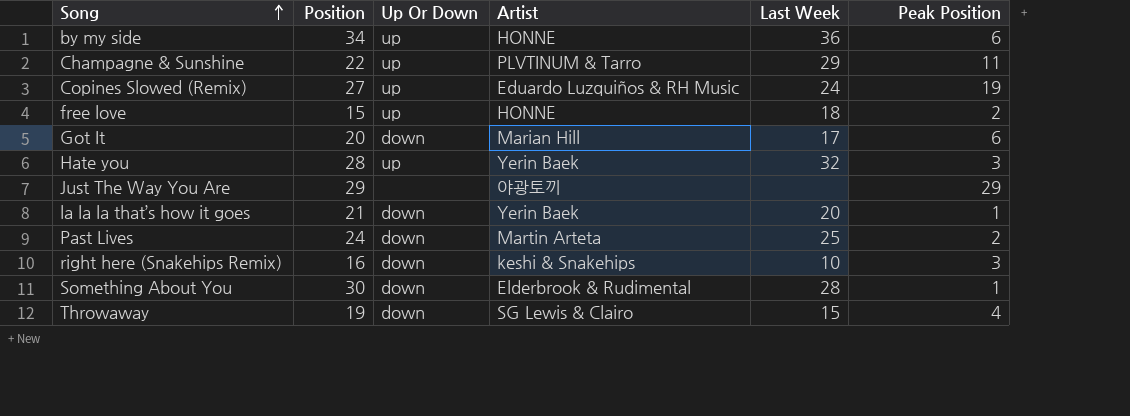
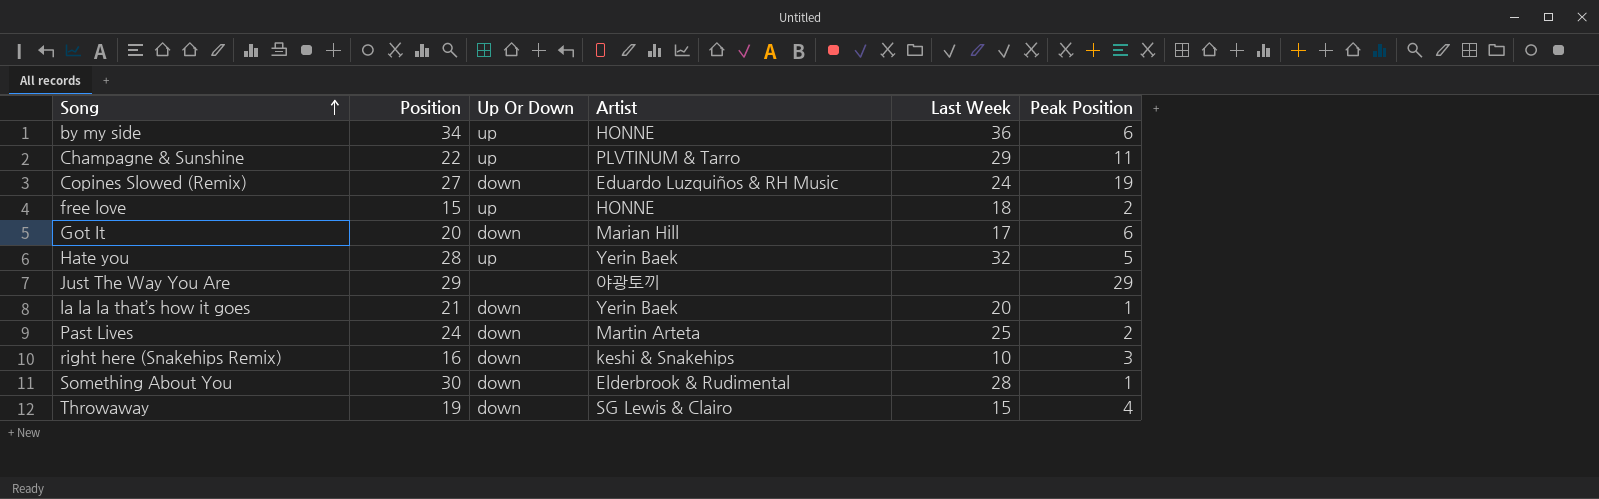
Copines Slowed (Remix) | Up Or Down: up -> down
Hate you | Peak Position: 3 -> 5

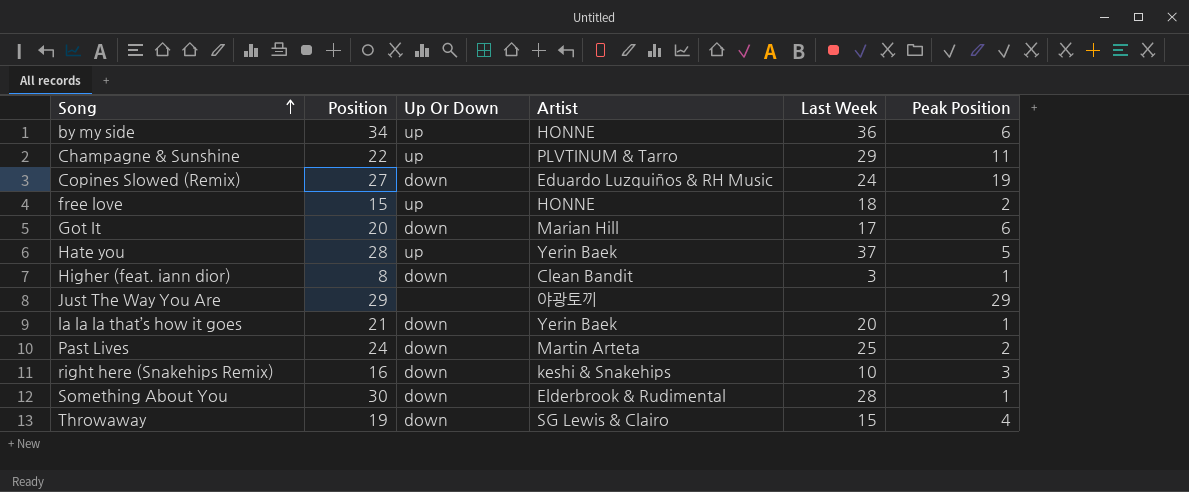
Hate you | Last Week: 32 -> 37
row Higher (feat. iann dior): none -> 8 | down | Clean Bandit | 3 | 1

